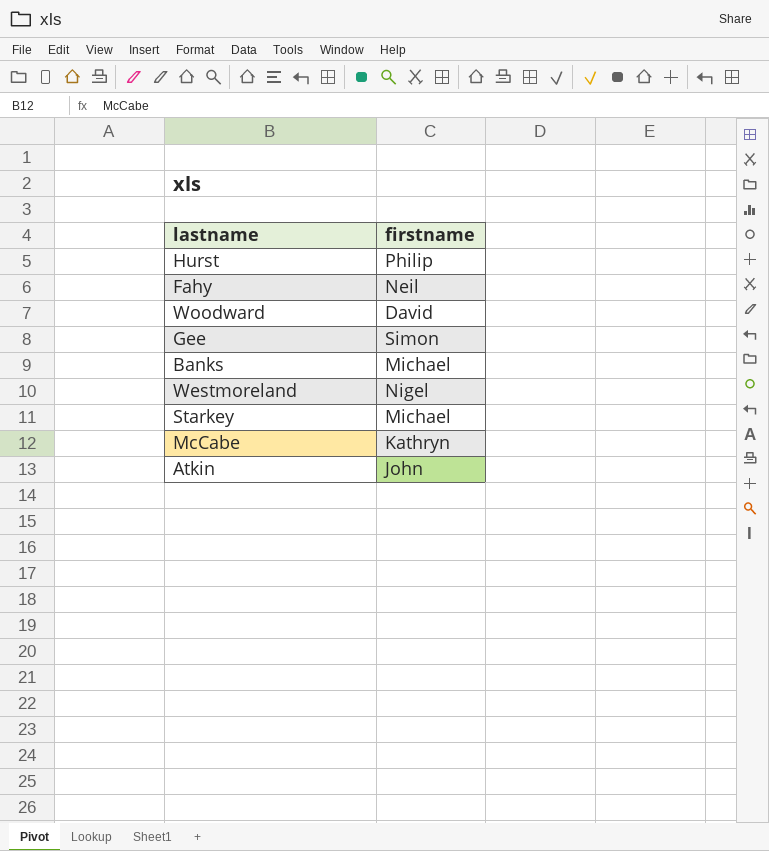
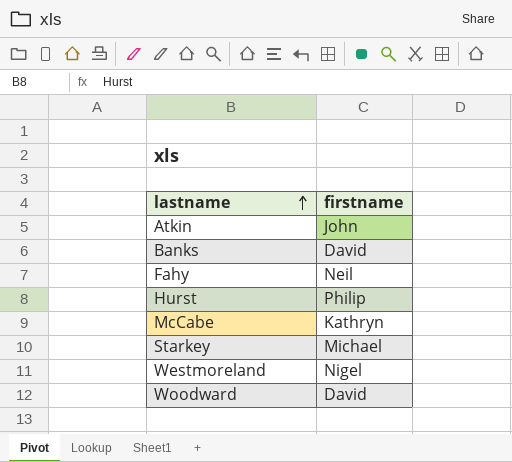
row order: none -> lastname ascending
row Gee: Simon -> none
Banks | firstname: Michael -> David

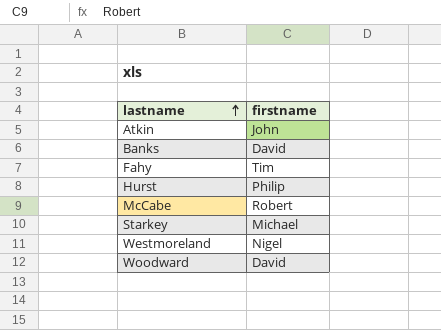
Fahy | firstname: Neil -> Tim
McCabe | firstname: Kathryn -> Robert

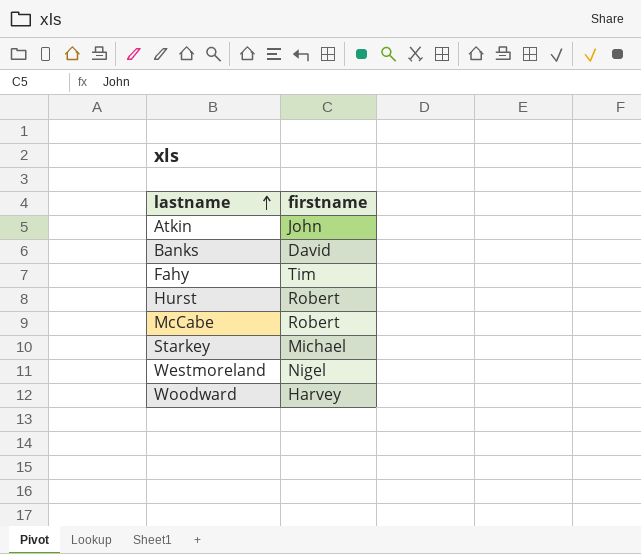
Hurst | firstname: Philip -> Robert
Woodward | firstname: David -> Harvey

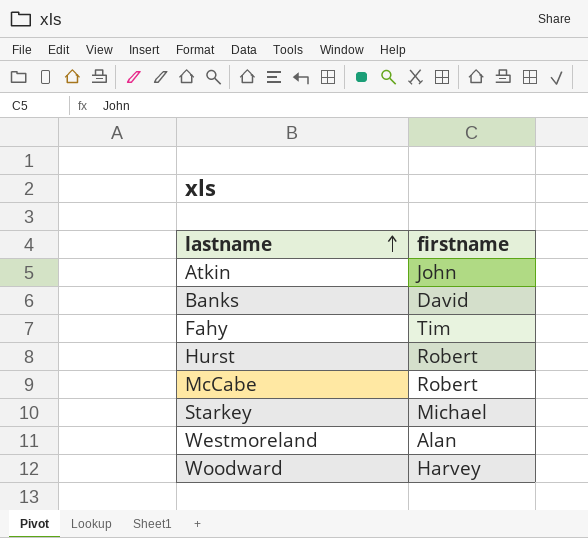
Westmoreland | firstname: Nigel -> Alan

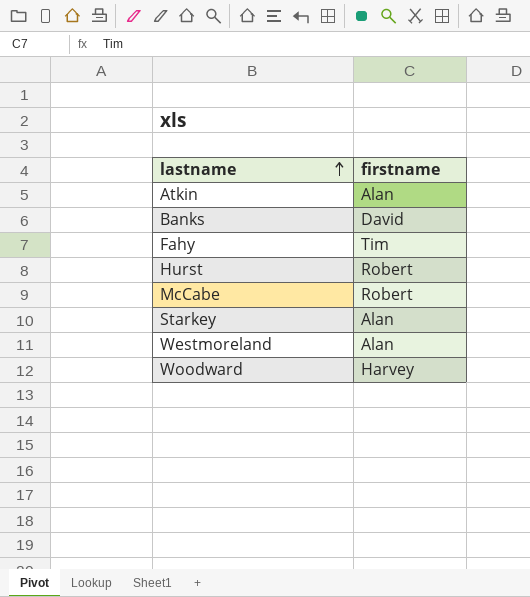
Atkin | firstname: John -> Alan
Starkey | firstname: Michael -> Alan

